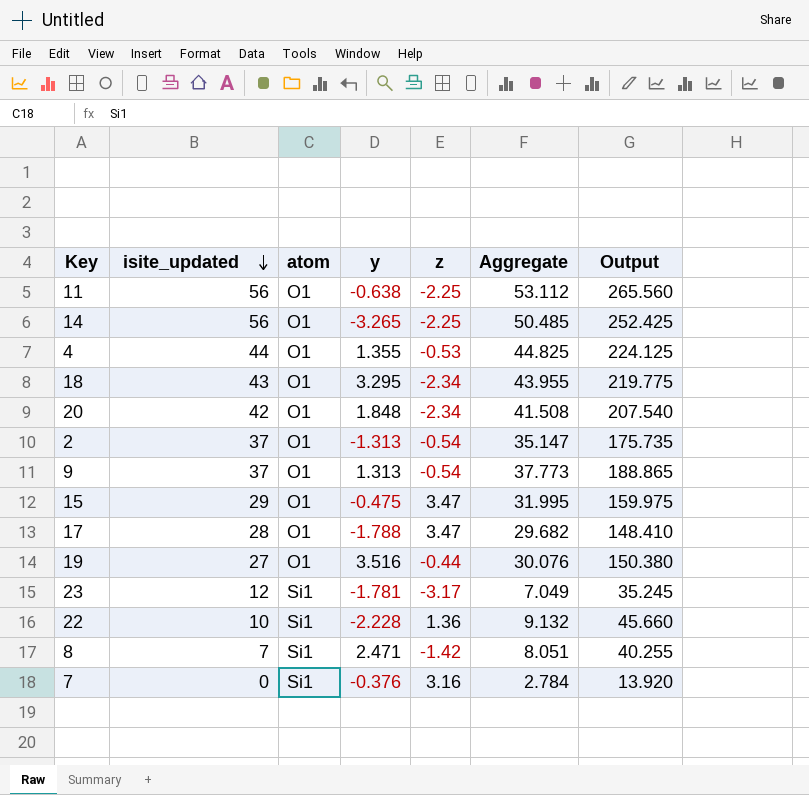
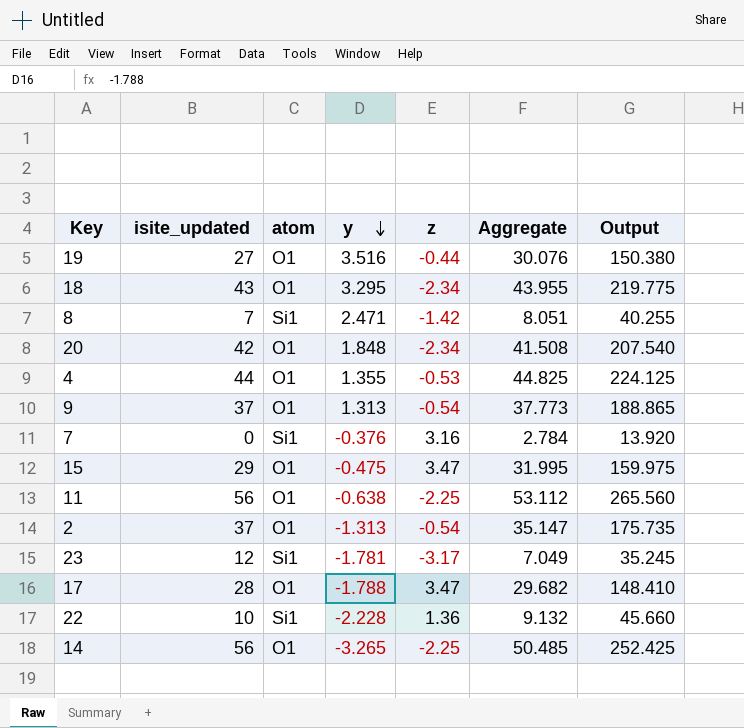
row order: isite_updated descending -> y descending

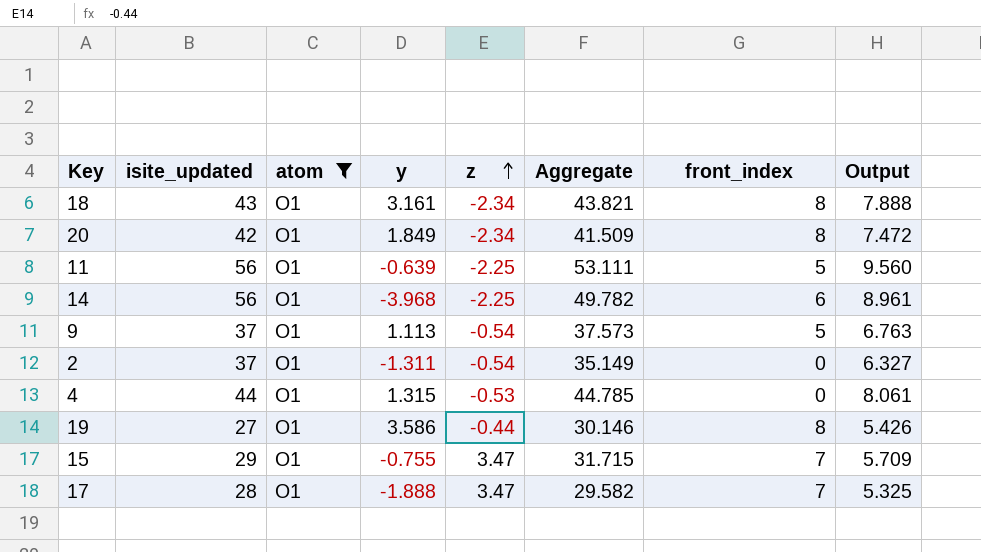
filter: none -> atom = O1
row order: y descending -> z ascending
column front_index | position: none -> 7
column Output | formula: [Aggregate] * 5 -> [Aggregate] * 0.18
18 | y: 3.295 -> 3.161
18 | Aggregate: 43.955 -> 43.821
20 | y: 1.848 -> 1.849
20 | Aggregate: 41.508 -> 41.509
11 | y: -0.638 -> -0.639
11 | Aggregate: 53.112 -> 53.111
14 | y: -3.265 -> -3.968
14 | Aggregate: 50.485 -> 49.782
9 | y: 1.313 -> 1.113
9 | Aggregate: 37.773 -> 37.573
2 | y: -1.313 -> -1.311
2 | Aggregate: 35.147 -> 35.149
4 | y: 1.355 -> 1.315
4 | Aggregate: 44.825 -> 44.785
19 | y: 3.516 -> 3.586
19 | Aggregate: 30.076 -> 30.146
15 | y: -0.475 -> -0.755
15 | Aggregate: 31.995 -> 31.715
17 | y: -1.788 -> -1.888
17 | Aggregate: 29.682 -> 29.582

